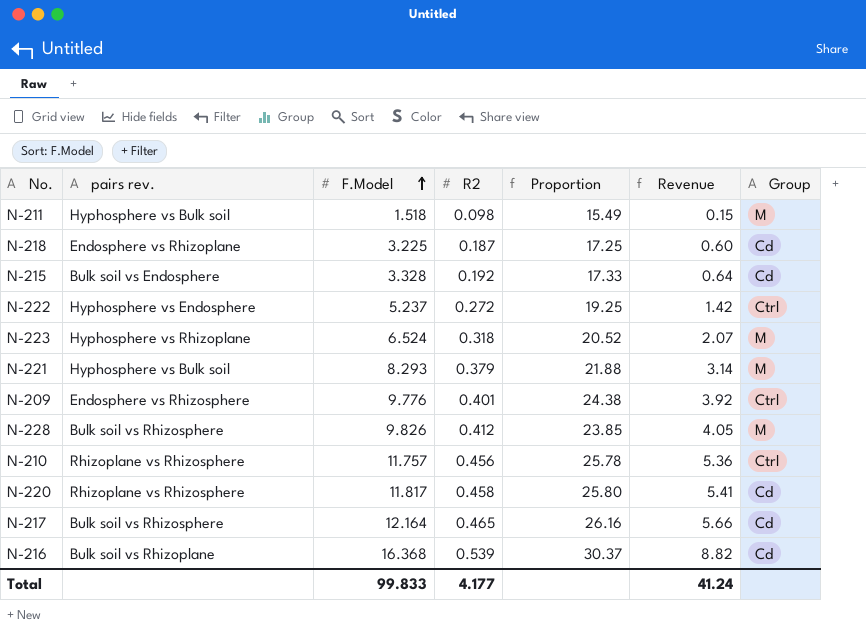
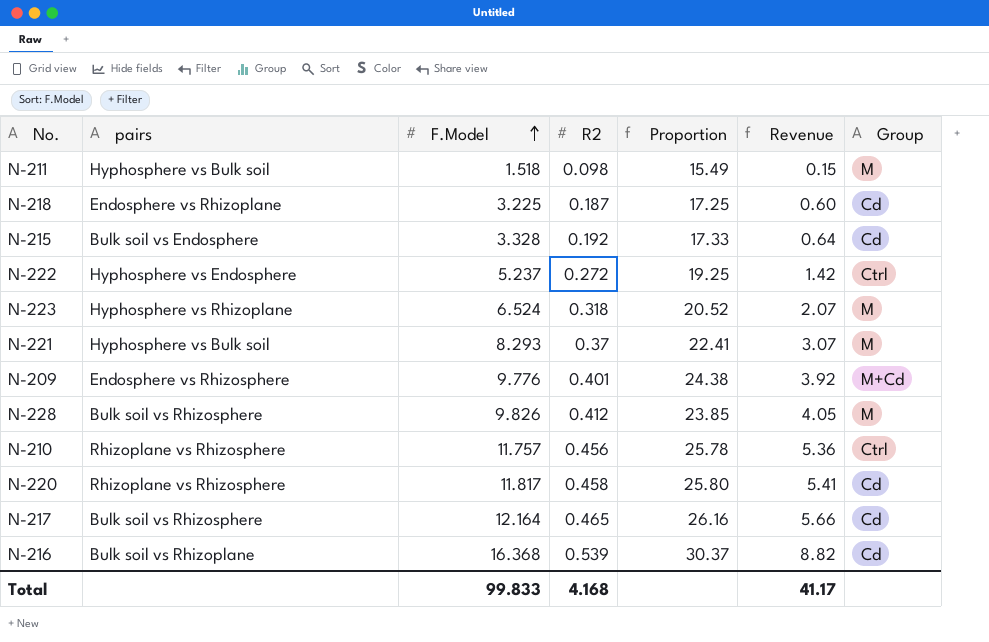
column name: pairs rev. -> pairs
N-221 | R2: 0.379 -> 0.37
N-221 | Proportion: 21.88 -> 22.41
N-221 | Revenue: 3.14 -> 3.07
N-209 | Group: Ctrl -> M+Cd
Total | R2: 4.177 -> 4.168
Total | Revenue: 41.24 -> 41.17

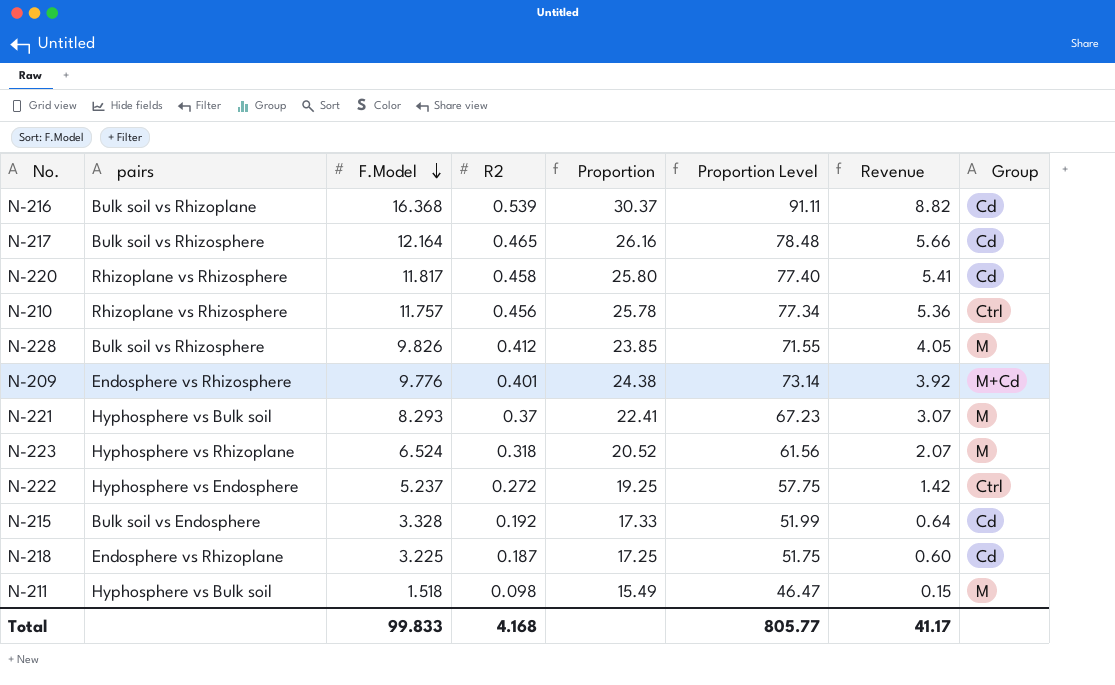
row order: F.Model ascending -> F.Model descending
column Proportion Level | formula: none -> [Proportion] * 3

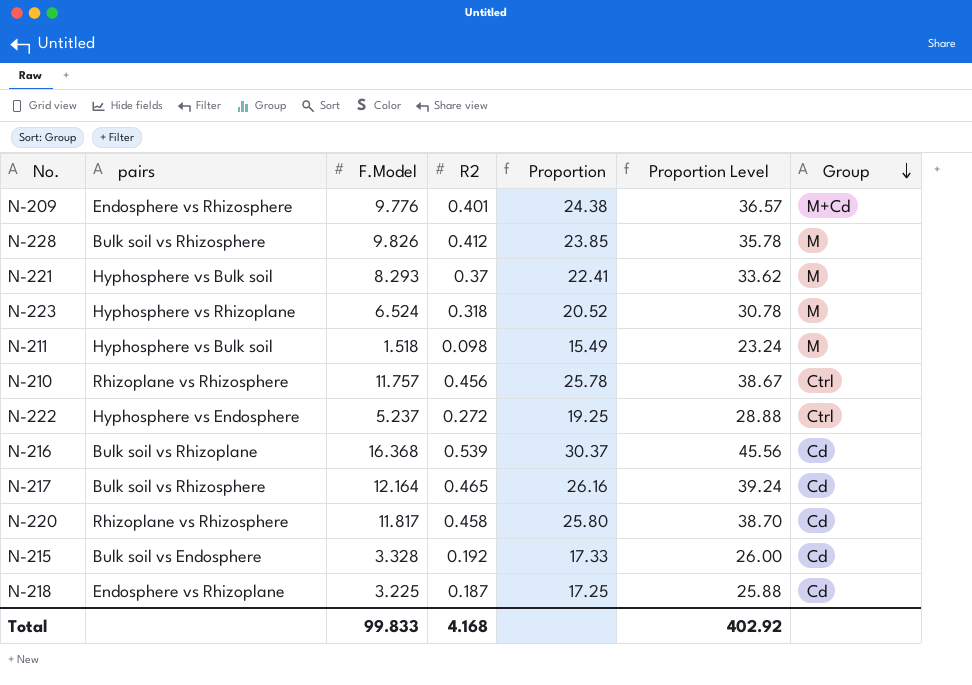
row order: F.Model descending -> Group descending
column Revenue | formula: [F.Model] * [R2] -> none
column Proportion Level | formula: [Proportion] * 3 -> [Proportion] * 1.5
Total | Proportion Level: 805.77 -> 402.92

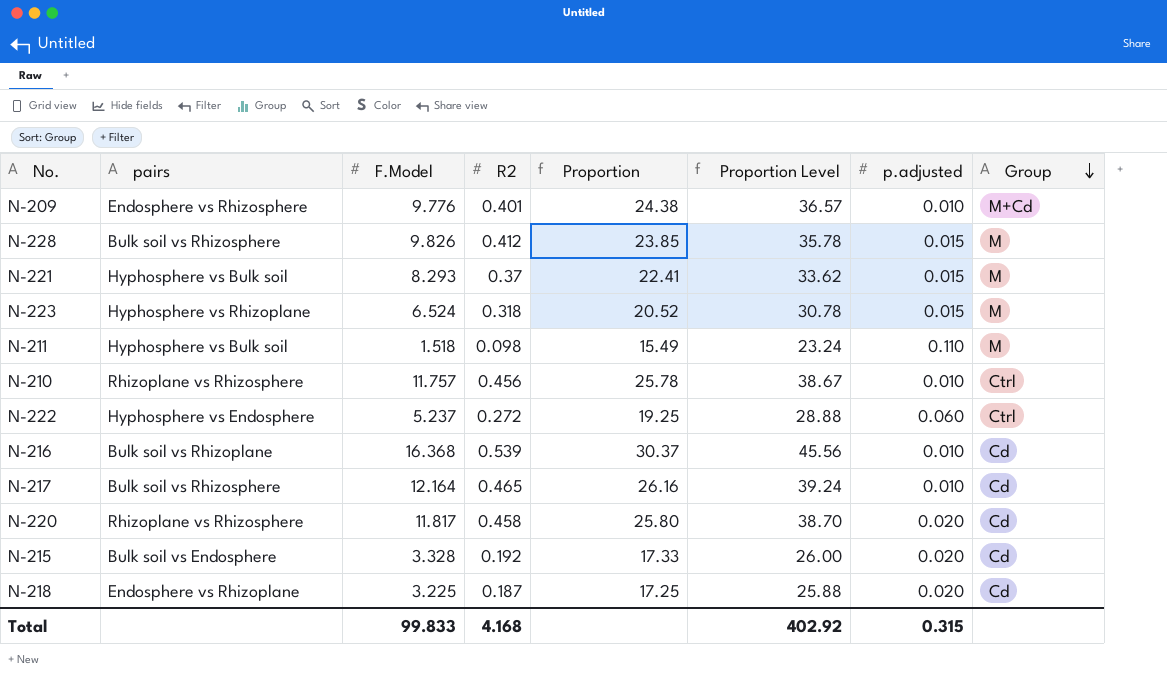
column p.adjusted | position: none -> 7

